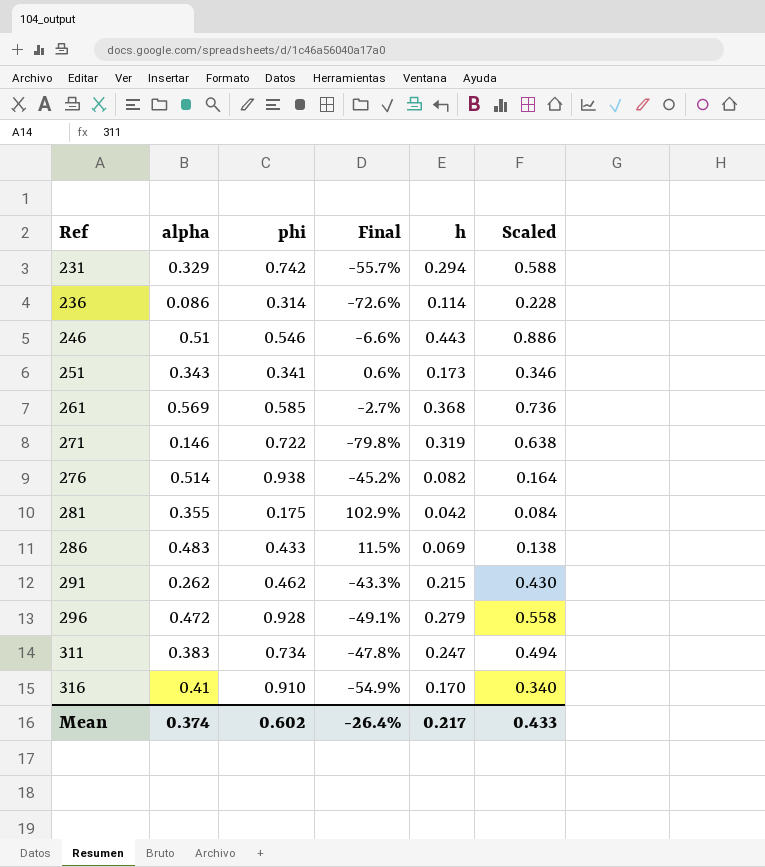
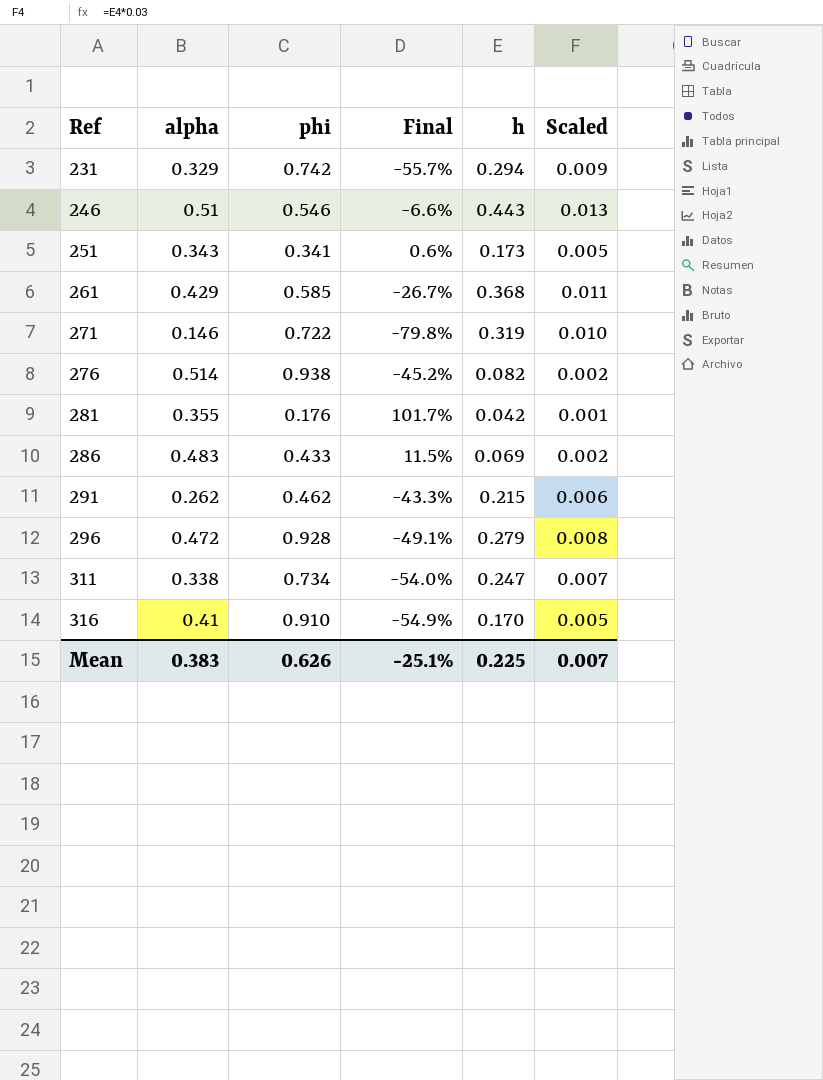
column Scaled | formula: [h] * 2 -> [h] * 0.03
row 236: 0.086 | 0.314 | -72.6% | 0.114 | 0.228 -> none
261 | alpha: 0.569 -> 0.429
261 | Final: -2.7% -> -26.7%
281 | phi: 0.175 -> 0.176
281 | Final: 102.9% -> 101.7%
311 | alpha: 0.383 -> 0.338
311 | Final: -47.8% -> -54.0%
Mean | alpha: 0.374 -> 0.383
Mean | phi: 0.602 -> 0.626
Mean | Final: -26.4% -> -25.1%
Mean | h: 0.217 -> 0.225
Mean | Scaled: 0.433 -> 0.007

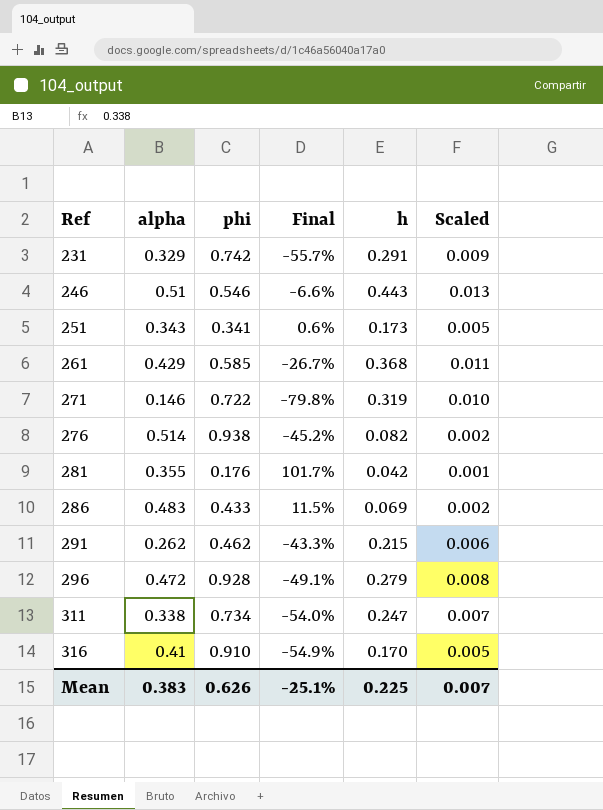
231 | h: 0.294 -> 0.291

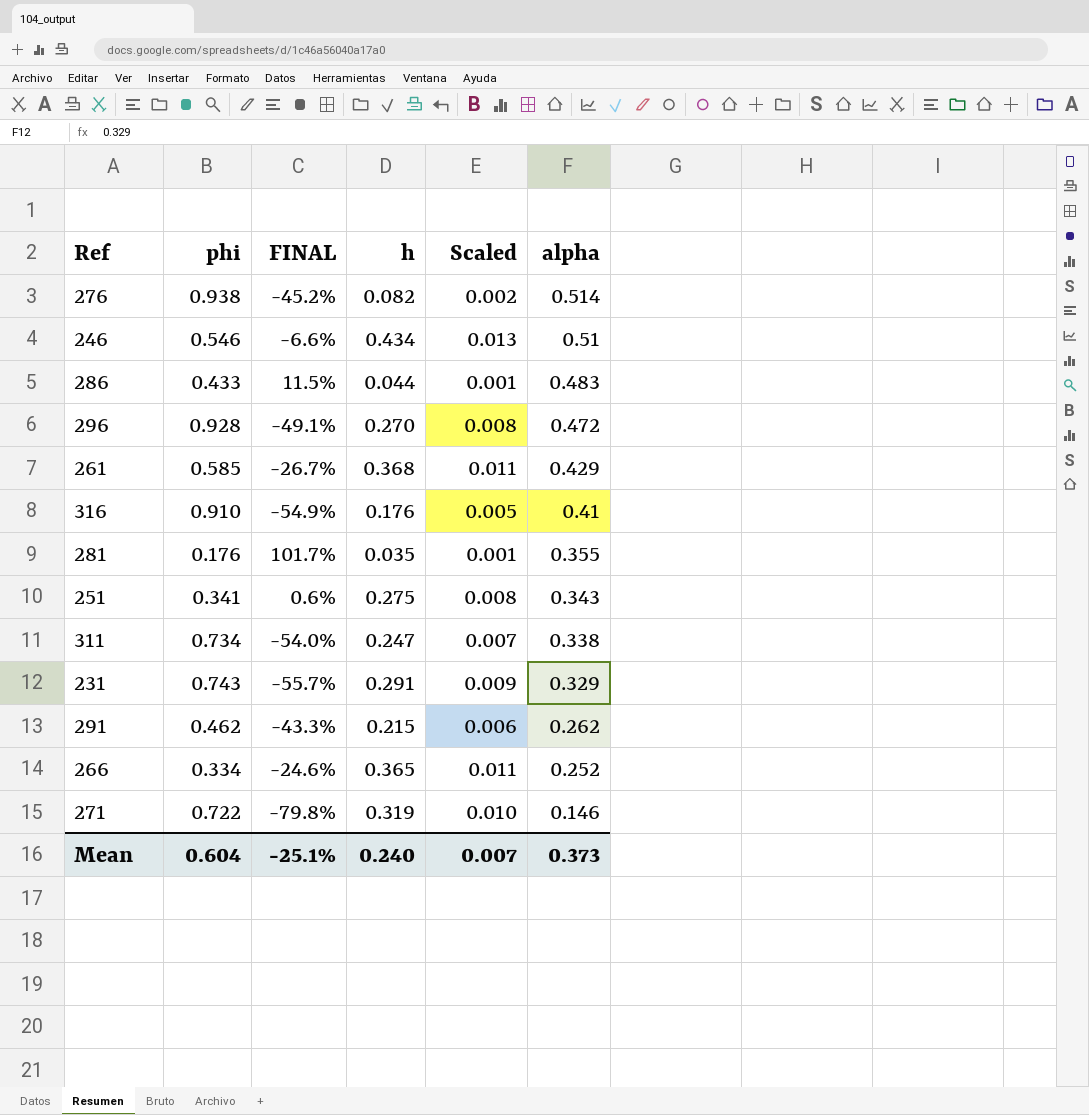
row order: Ref ascending -> alpha descending
column name: Final -> FINAL
column alpha | position: 2 -> 6
246 | h: 0.443 -> 0.434
286 | h: 0.069 -> 0.044
286 | Scaled: 0.002 -> 0.001
296 | h: 0.279 -> 0.270
316 | h: 0.170 -> 0.176
281 | h: 0.042 -> 0.035
251 | h: 0.173 -> 0.275
251 | Scaled: 0.005 -> 0.008
231 | phi: 0.742 -> 0.743
row 266: none -> 0.334 | -24.6% | 0.365 | 0.011 | 0.252
Mean | phi: 0.626 -> 0.604
Mean | h: 0.225 -> 0.240
Mean | alpha: 0.383 -> 0.373

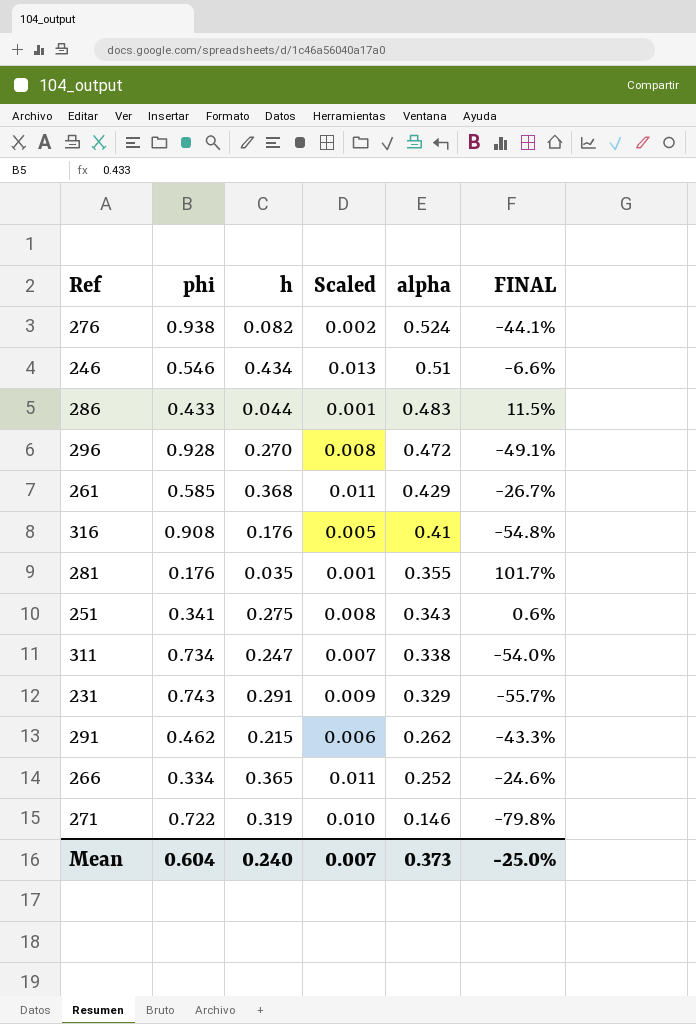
column FINAL | position: 3 -> 6
276 | alpha: 0.514 -> 0.524
276 | FINAL: -45.2% -> -44.1%
316 | phi: 0.910 -> 0.908
316 | FINAL: -54.9% -> -54.8%
Mean | FINAL: -25.1% -> -25.0%

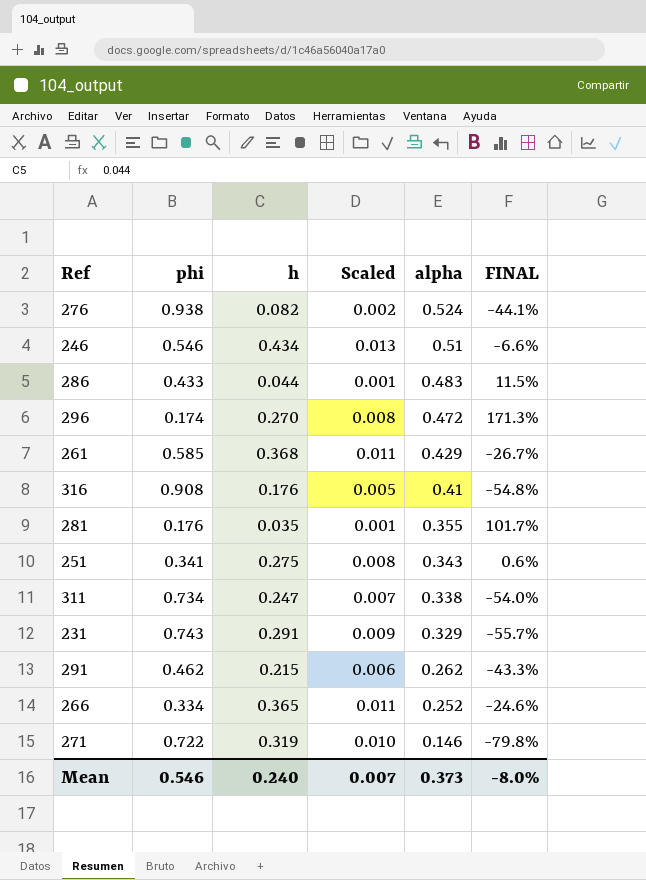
296 | phi: 0.928 -> 0.174
296 | FINAL: -49.1% -> 171.3%
Mean | phi: 0.604 -> 0.546
Mean | FINAL: -25.0% -> -8.0%

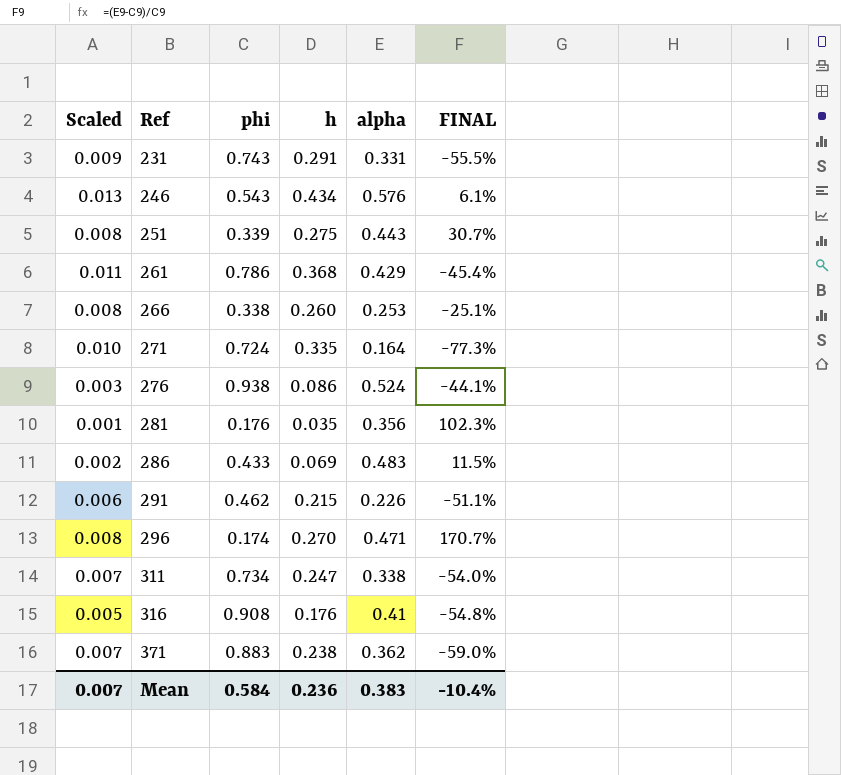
row order: alpha descending -> Ref ascending
column Scaled | position: 4 -> 1
231 | alpha: 0.329 -> 0.331
231 | FINAL: -55.7% -> -55.5%
246 | phi: 0.546 -> 0.543
246 | alpha: 0.51 -> 0.576
246 | FINAL: -6.6% -> 6.1%
251 | phi: 0.341 -> 0.339
251 | alpha: 0.343 -> 0.443
251 | FINAL: 0.6% -> 30.7%
261 | phi: 0.585 -> 0.786
261 | FINAL: -26.7% -> -45.4%
266 | Scaled: 0.011 -> 0.008
266 | phi: 0.334 -> 0.338
266 | h: 0.365 -> 0.260
266 | alpha: 0.252 -> 0.253
266 | FINAL: -24.6% -> -25.1%
271 | phi: 0.722 -> 0.724
271 | h: 0.319 -> 0.335
271 | alpha: 0.146 -> 0.164
271 | FINAL: -79.8% -> -77.3%
276 | Scaled: 0.002 -> 0.003
276 | h: 0.082 -> 0.086
281 | alpha: 0.355 -> 0.356
281 | FINAL: 101.7% -> 102.3%
286 | Scaled: 0.001 -> 0.002
286 | h: 0.044 -> 0.069
291 | alpha: 0.262 -> 0.226
291 | FINAL: -43.3% -> -51.1%
296 | alpha: 0.472 -> 0.471
296 | FINAL: 171.3% -> 170.7%
row 371: none -> 0.007 | 0.883 | 0.238 | 0.362 | -59.0%
Mean | phi: 0.546 -> 0.584
Mean | h: 0.240 -> 0.236
Mean | alpha: 0.373 -> 0.383
Mean | FINAL: -8.0% -> -10.4%

